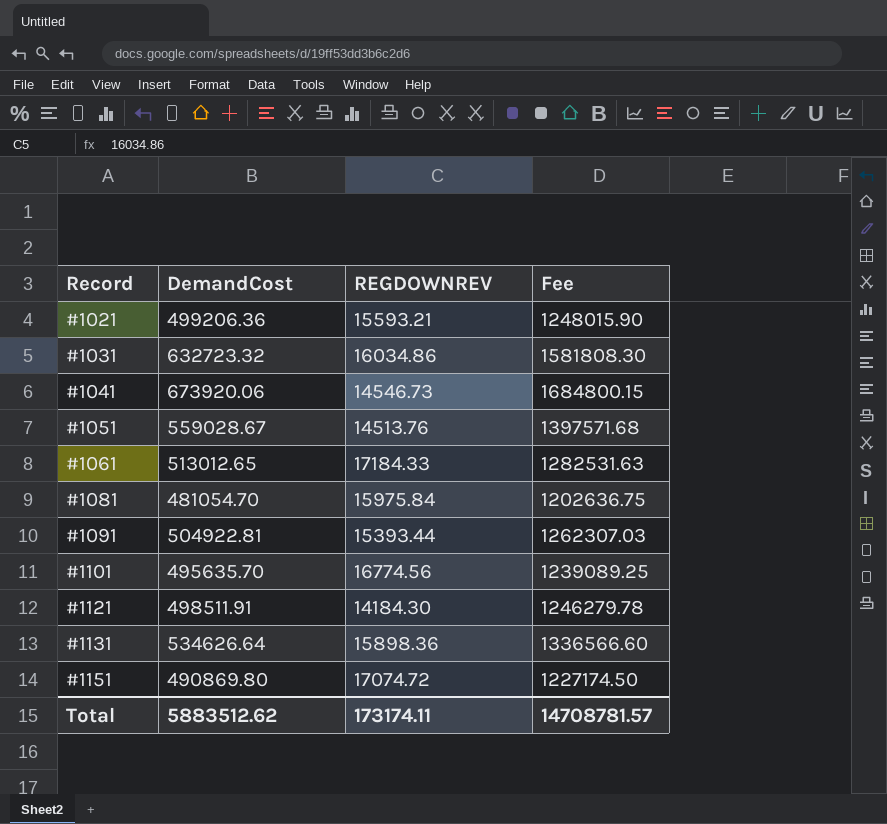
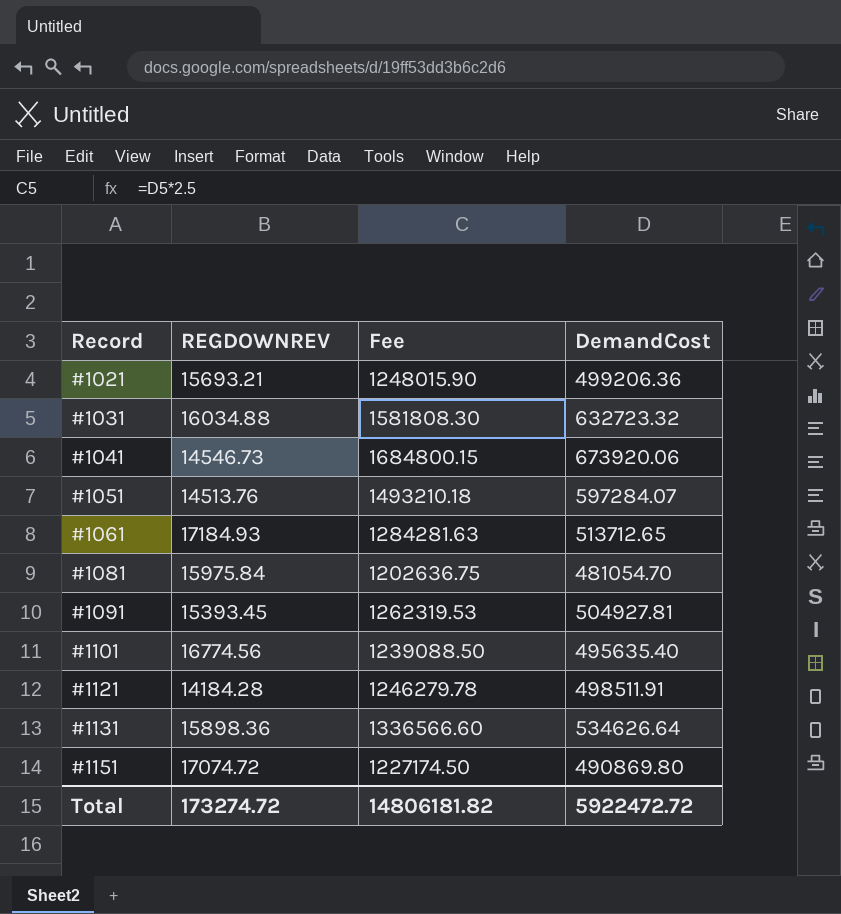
column DemandCost | position: 2 -> 4
#1021 | REGDOWNREV: 15593.21 -> 15693.21
#1031 | REGDOWNREV: 16034.86 -> 16034.88
#1051 | Fee: 1397571.68 -> 1493210.18
#1051 | DemandCost: 559028.67 -> 597284.07
#1061 | REGDOWNREV: 17184.33 -> 17184.93
#1061 | Fee: 1282531.63 -> 1284281.63
#1061 | DemandCost: 513012.65 -> 513712.65
#1091 | REGDOWNREV: 15393.44 -> 15393.45
#1091 | Fee: 1262307.03 -> 1262319.53
#1091 | DemandCost: 504922.81 -> 504927.81
#1101 | Fee: 1239089.25 -> 1239088.50
#1101 | DemandCost: 495635.70 -> 495635.40
#1121 | REGDOWNREV: 14184.30 -> 14184.28
Total | REGDOWNREV: 173174.11 -> 173274.72
Total | Fee: 14708781.57 -> 14806181.82
Total | DemandCost: 5883512.62 -> 5922472.72

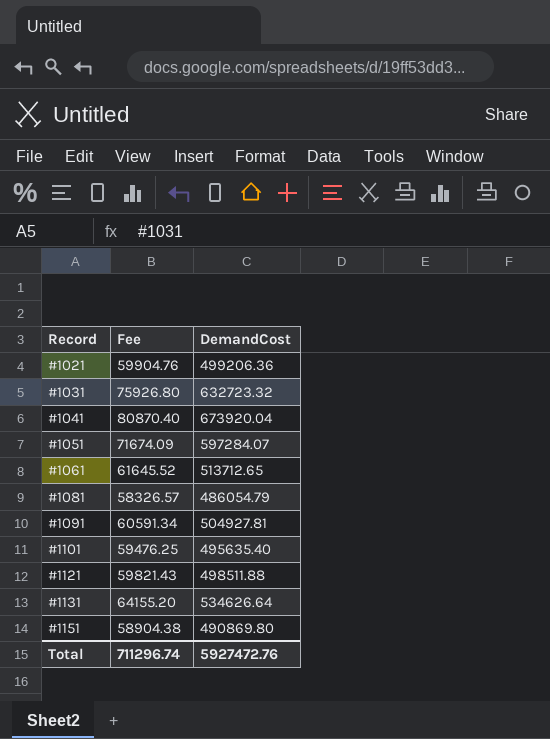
column REGDOWNREV | position: 2 -> none
column Fee | formula: [DemandCost] * 2.5 -> [DemandCost] * 0.12
#1041 | DemandCost: 673920.06 -> 673920.04
#1081 | DemandCost: 481054.70 -> 486054.79
#1121 | DemandCost: 498511.91 -> 498511.88
Total | Fee: 14806181.82 -> 711296.74
Total | DemandCost: 5922472.72 -> 5927472.76

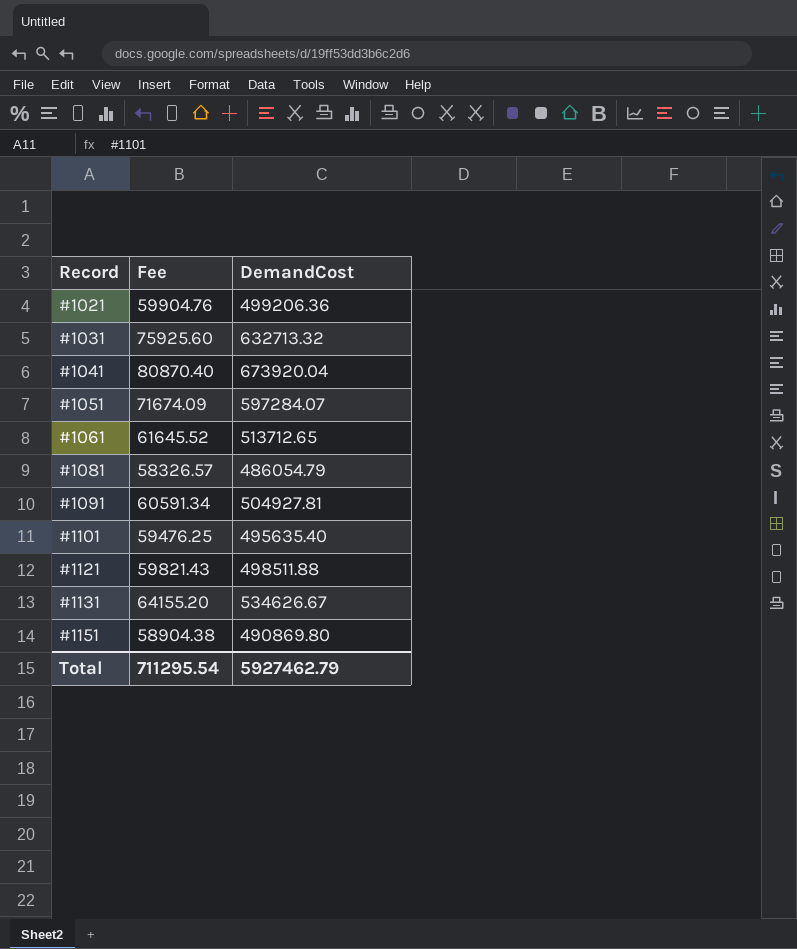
#1031 | Fee: 75926.80 -> 75925.60
#1031 | DemandCost: 632723.32 -> 632713.32
#1131 | DemandCost: 534626.64 -> 534626.67
Total | Fee: 711296.74 -> 711295.54
Total | DemandCost: 5927472.76 -> 5927462.79

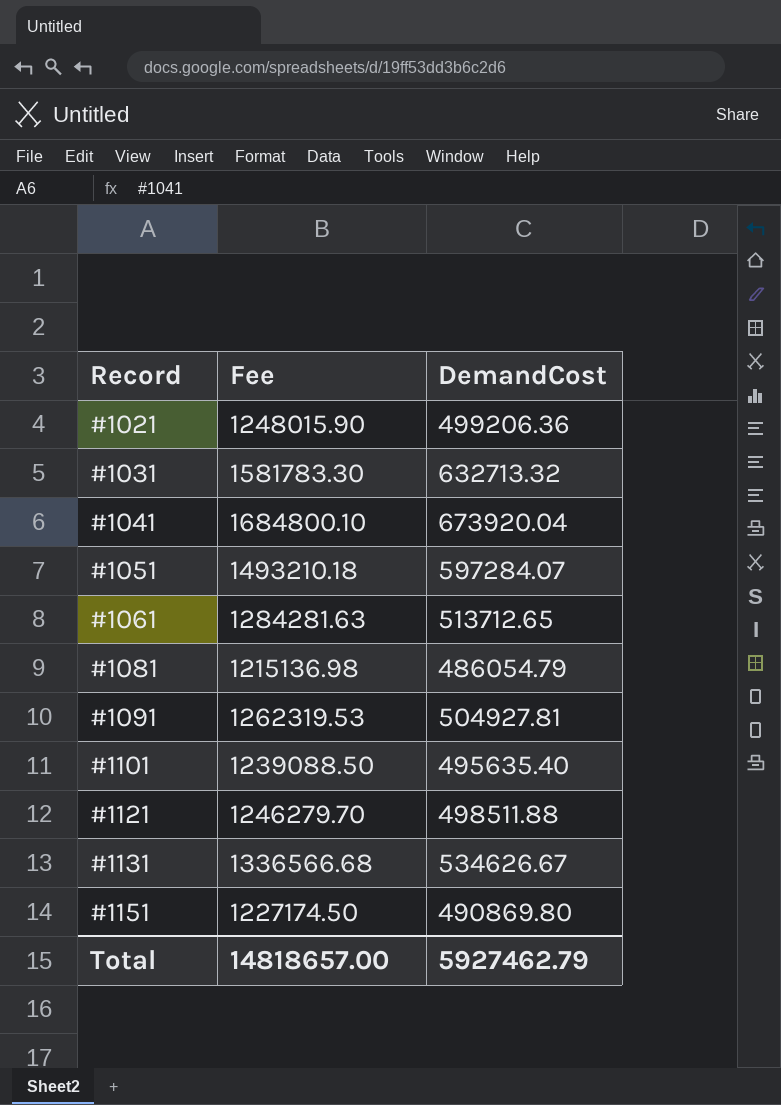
column Fee | formula: [DemandCost] * 0.12 -> [DemandCost] * 2.5
Total | Fee: 711295.54 -> 14818657.00

